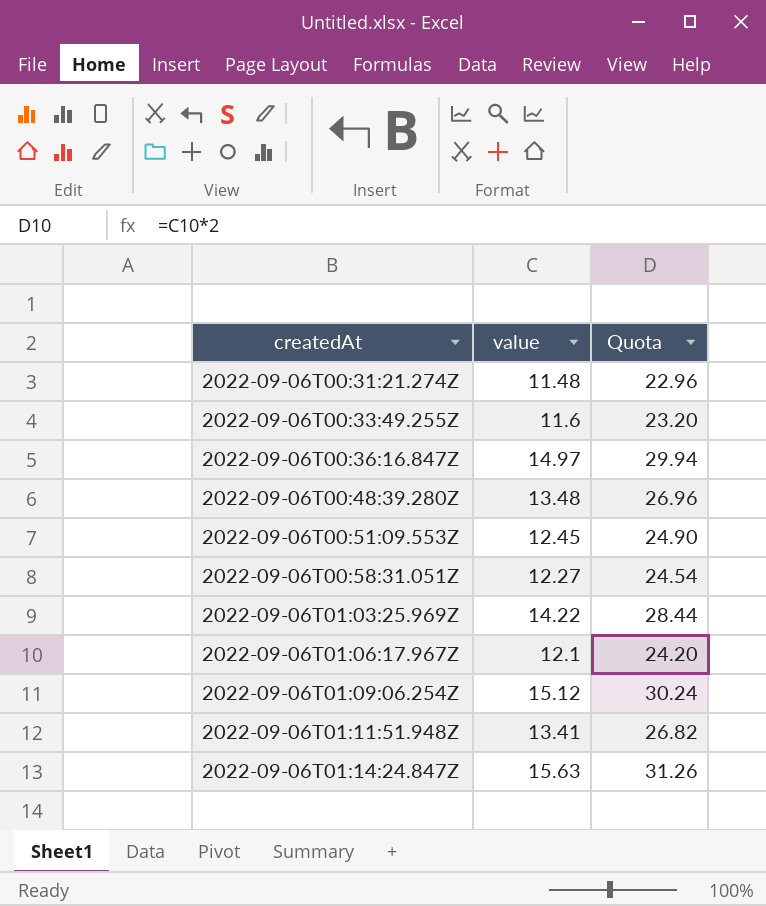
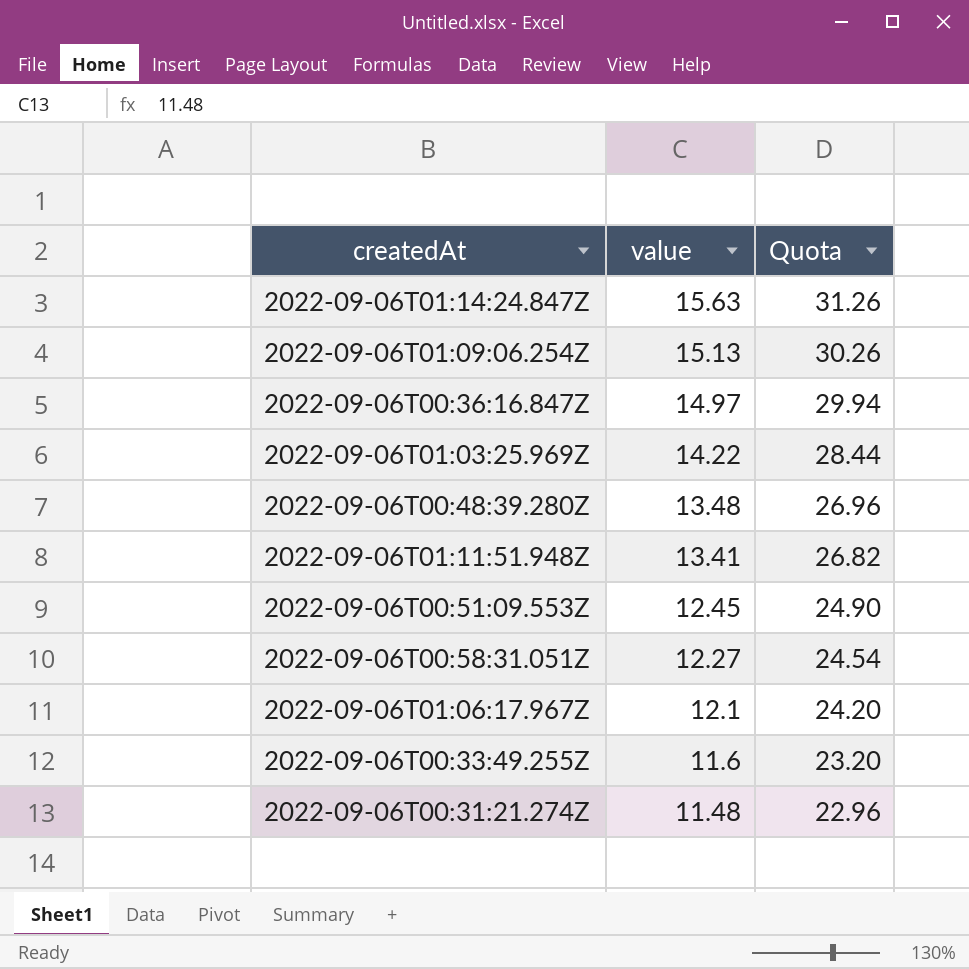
row order: createdAt ascending -> value descending
2022-09-06T01:09:06.254Z | value: 15.12 -> 15.13
2022-09-06T01:09:06.254Z | Quota: 30.24 -> 30.26

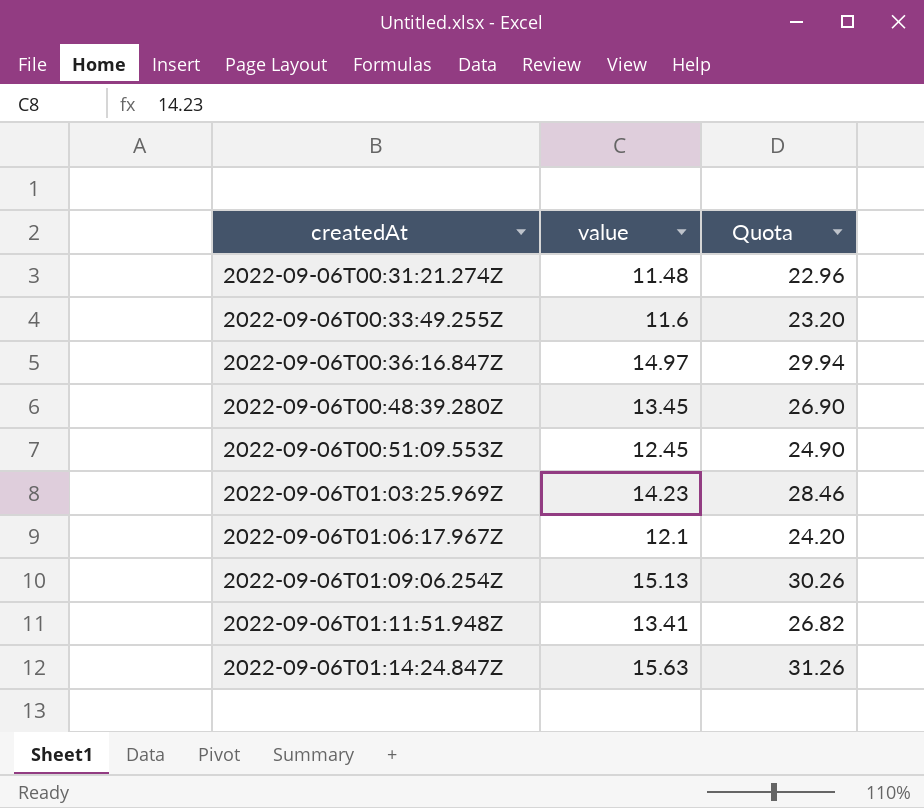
row order: value descending -> createdAt ascending
row 2022-09-06T00:58:31.051Z: 12.27 | 24.54 -> none
2022-09-06T00:48:39.280Z | value: 13.48 -> 13.45
2022-09-06T00:48:39.280Z | Quota: 26.96 -> 26.90
2022-09-06T01:03:25.969Z | value: 14.22 -> 14.23
2022-09-06T01:03:25.969Z | Quota: 28.44 -> 28.46

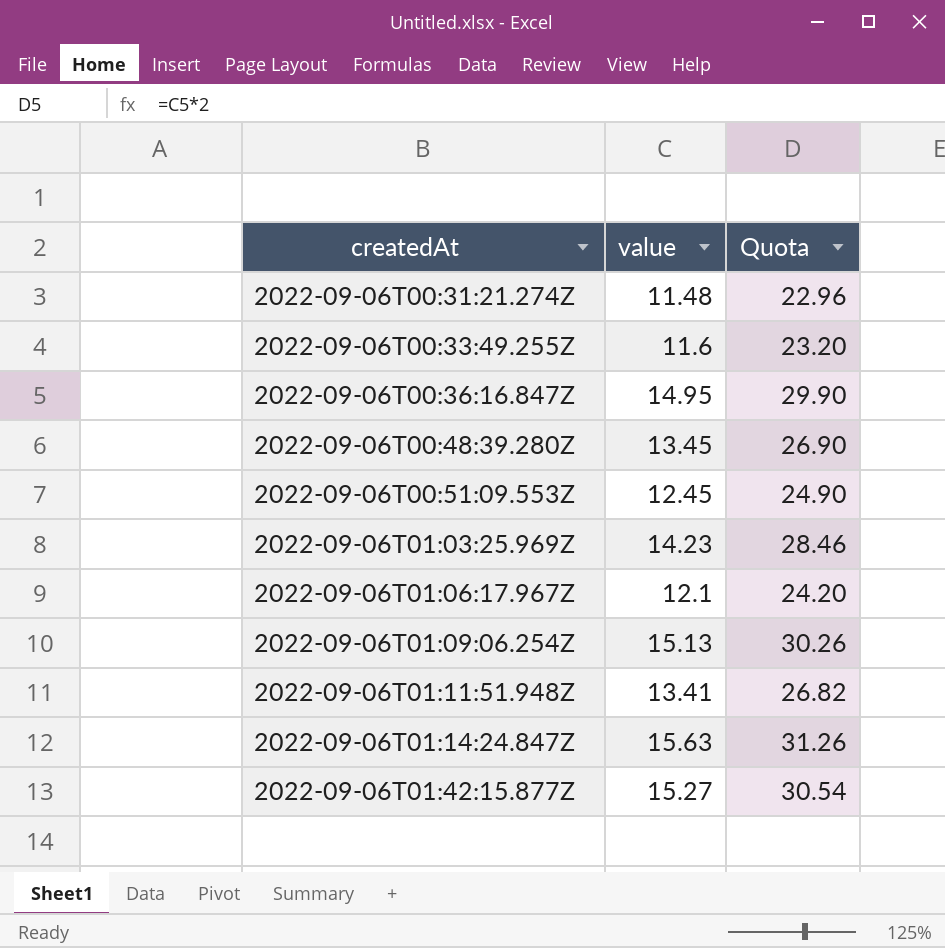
2022-09-06T00:36:16.847Z | value: 14.97 -> 14.95
2022-09-06T00:36:16.847Z | Quota: 29.94 -> 29.90
row 2022-09-06T01:42:15.877Z: none -> 15.27 | 30.54

